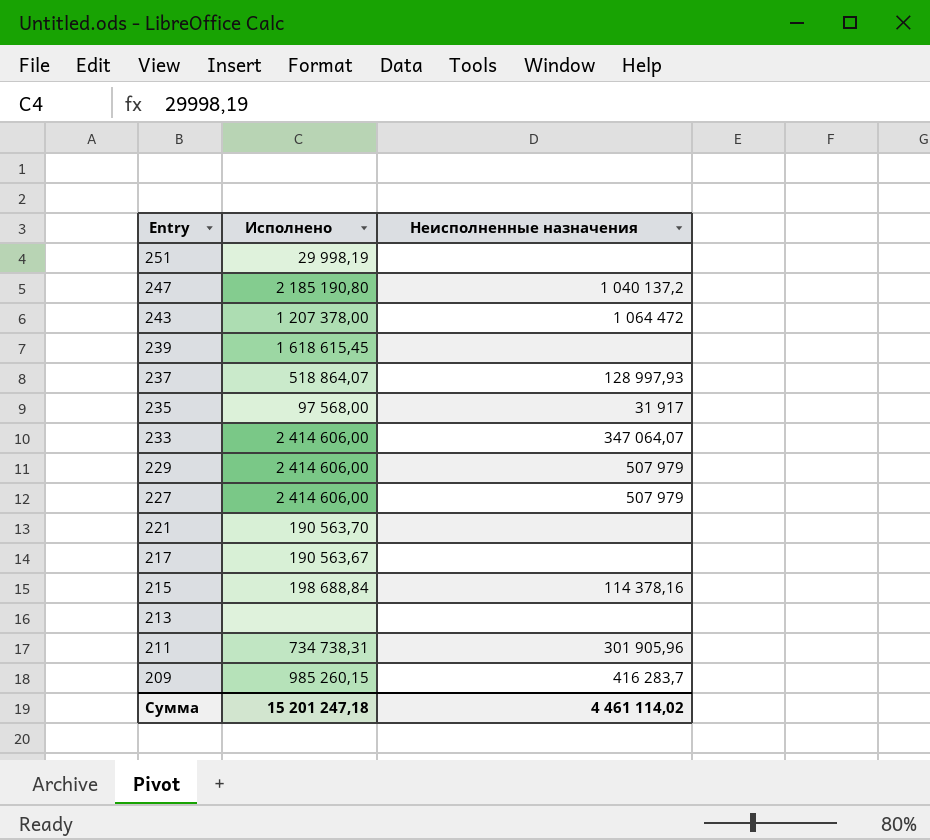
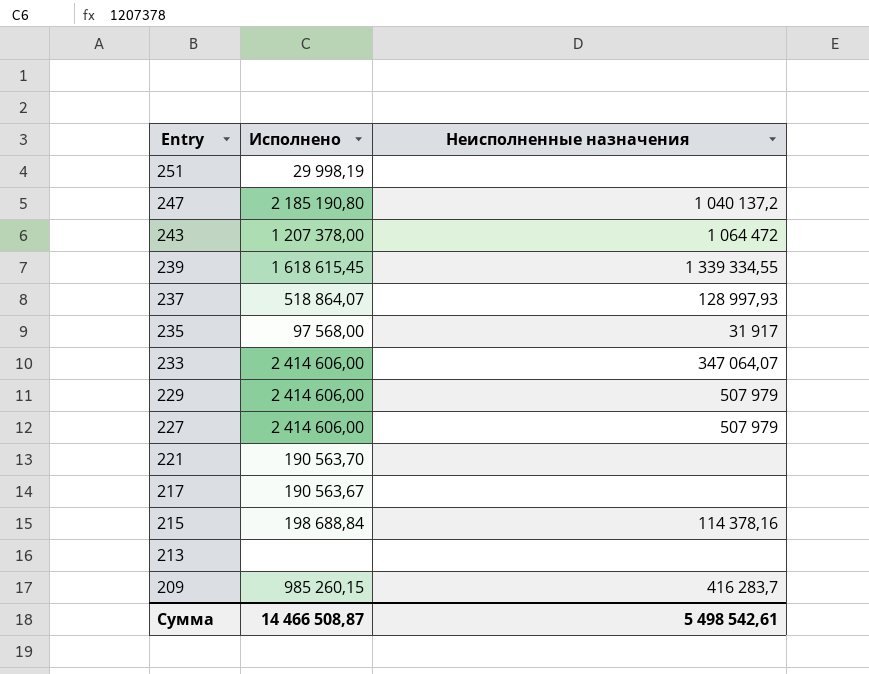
row 211: 734 738,31 | 301 905,96 -> none
239 | Неисполненные назначения: none -> 1 339 334,55
Сумма | Исполнено: 15 201 247,18 -> 14 466 508,87
Сумма | Неисполненные назначения: 4 461 114,02 -> 5 498 542,61

